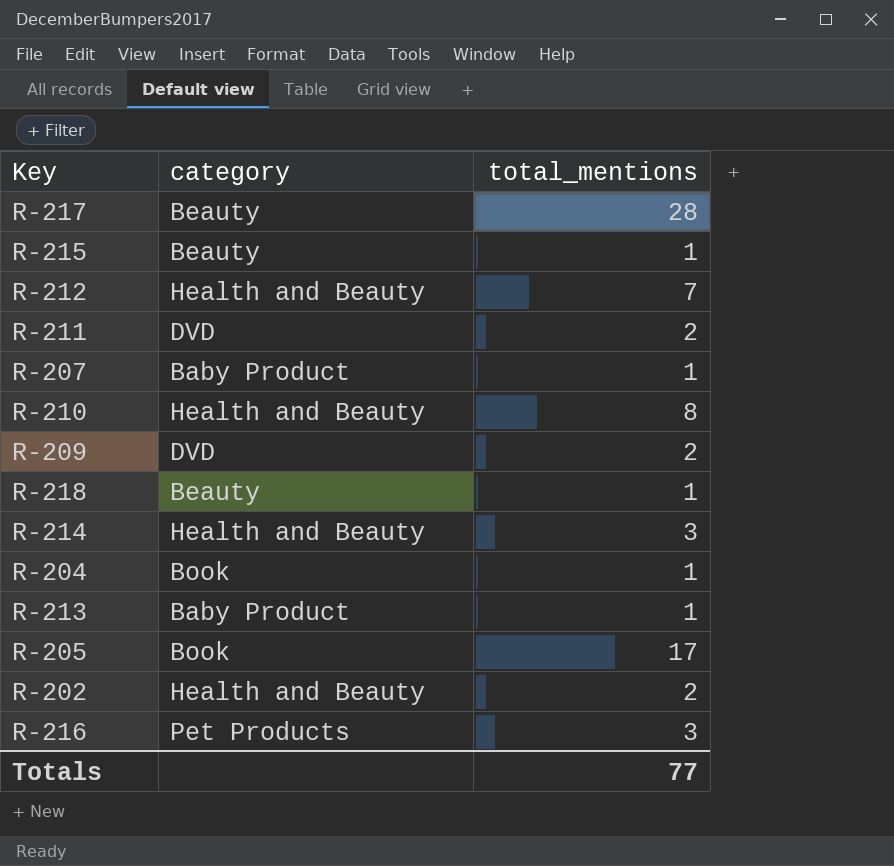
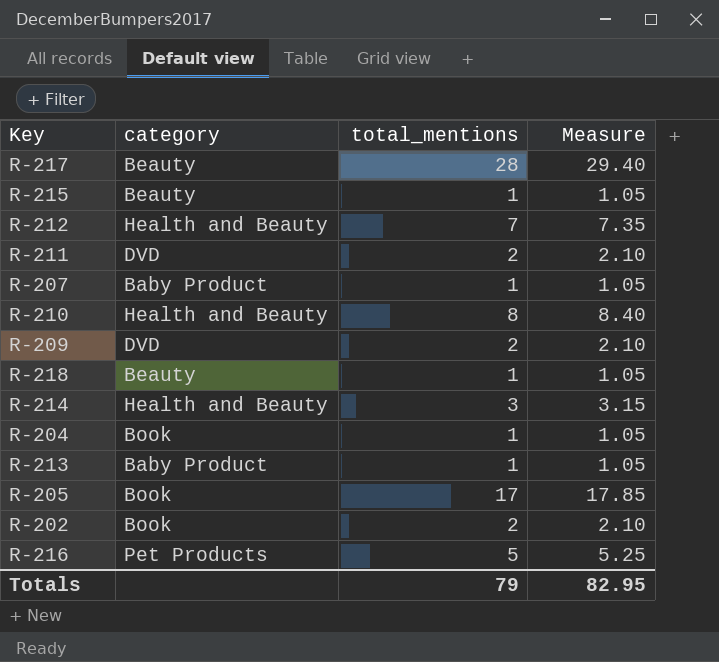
column Measure | formula: none -> [total_mentions] * 1.05
R-202 | category: Health and Beauty -> Book
R-216 | total_mentions: 3 -> 5
Totals | total_mentions: 77 -> 79

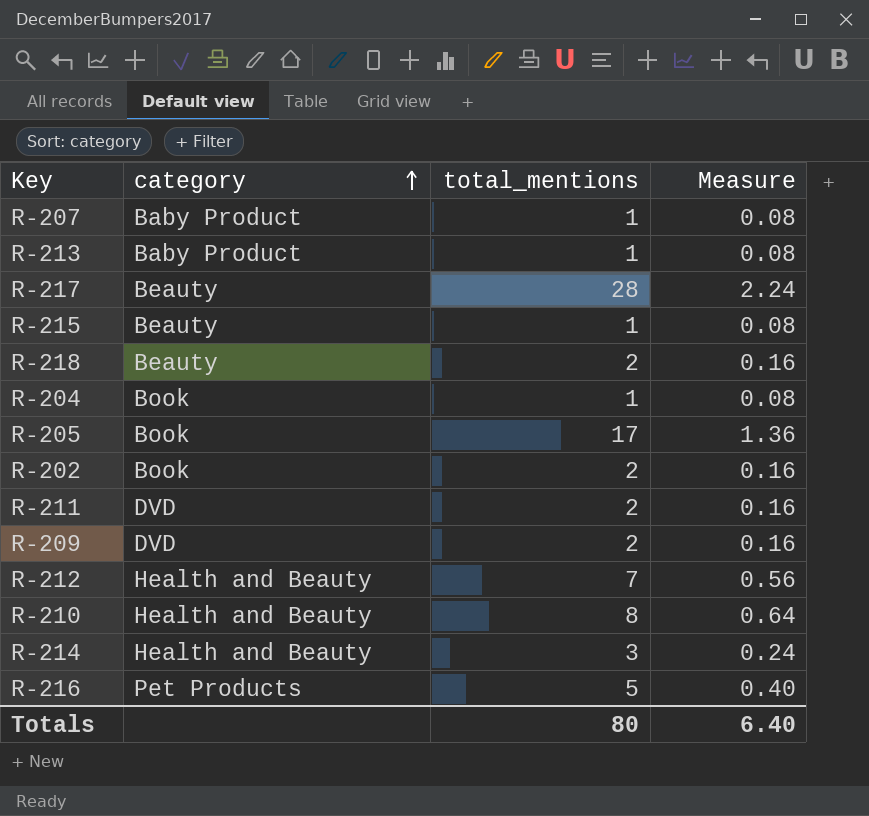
row order: none -> category ascending
column Measure | formula: [total_mentions] * 1.05 -> [total_mentions] * 0.08
R-218 | total_mentions: 1 -> 2
Totals | total_mentions: 79 -> 80
Totals | Measure: 82.95 -> 6.40

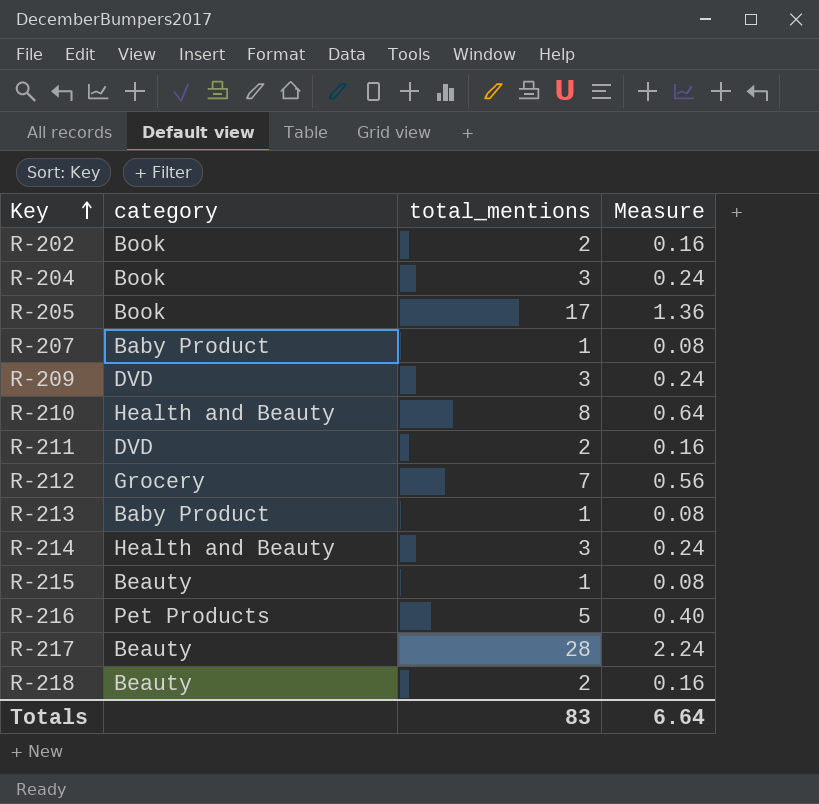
row order: category ascending -> Key ascending
R-204 | total_mentions: 1 -> 3
R-204 | Measure: 0.08 -> 0.24
R-209 | total_mentions: 2 -> 3
R-209 | Measure: 0.16 -> 0.24
R-212 | category: Health and Beauty -> Grocery
Totals | total_mentions: 80 -> 83
Totals | Measure: 6.40 -> 6.64

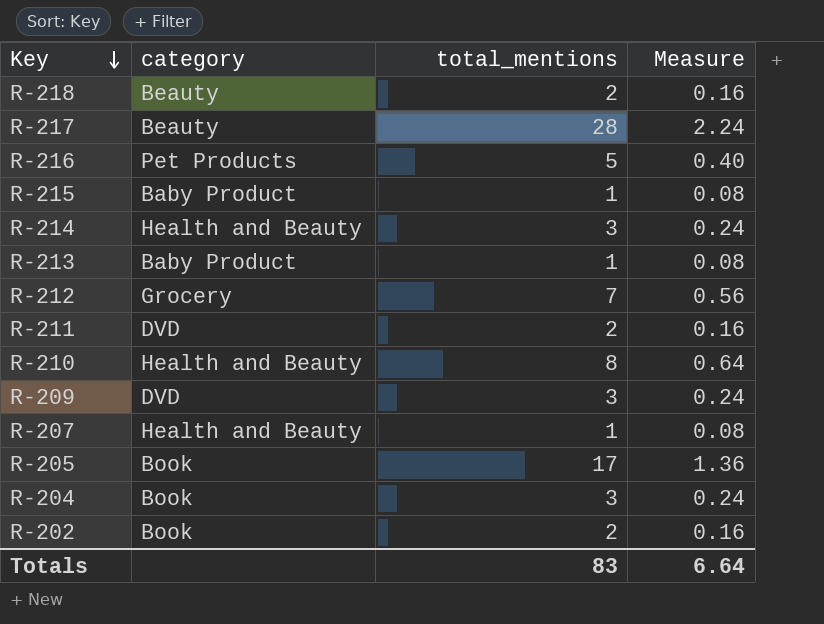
row order: Key ascending -> Key descending
R-215 | category: Beauty -> Baby Product
R-207 | category: Baby Product -> Health and Beauty

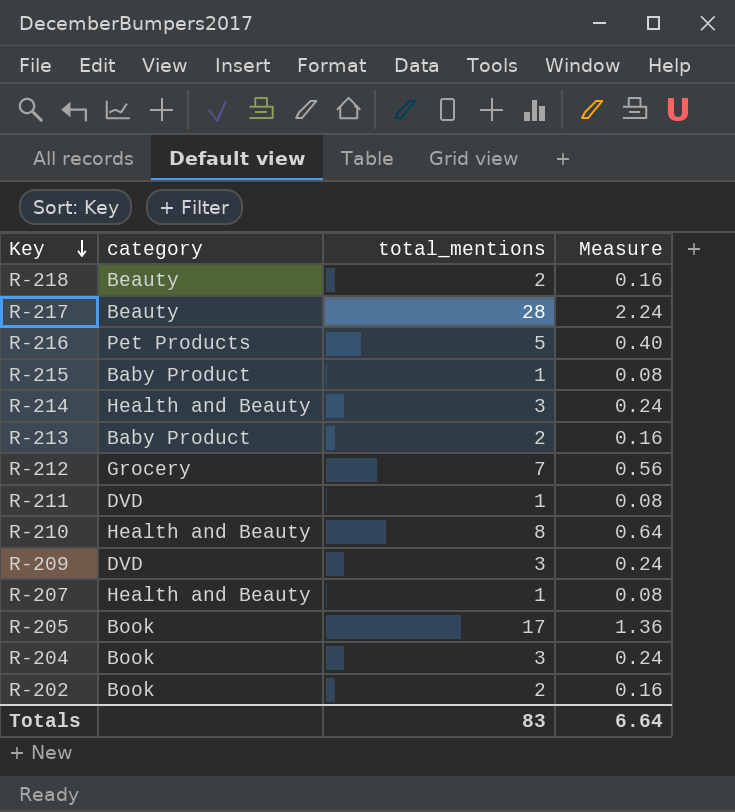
R-213 | total_mentions: 1 -> 2
R-213 | Measure: 0.08 -> 0.16
R-211 | total_mentions: 2 -> 1
R-211 | Measure: 0.16 -> 0.08

